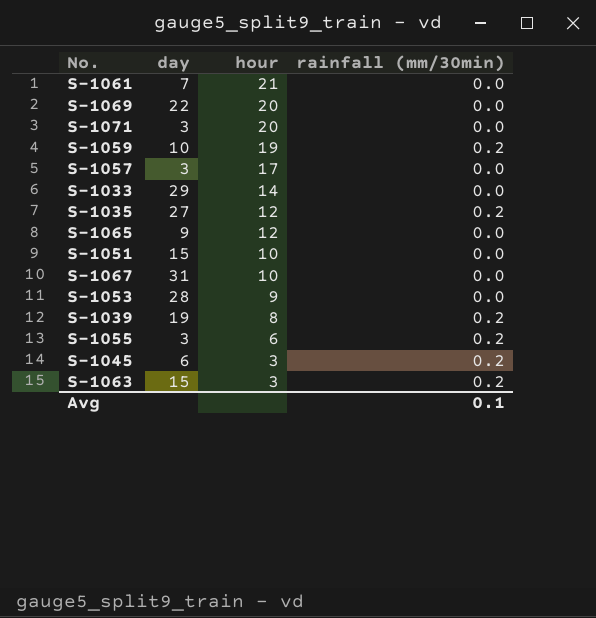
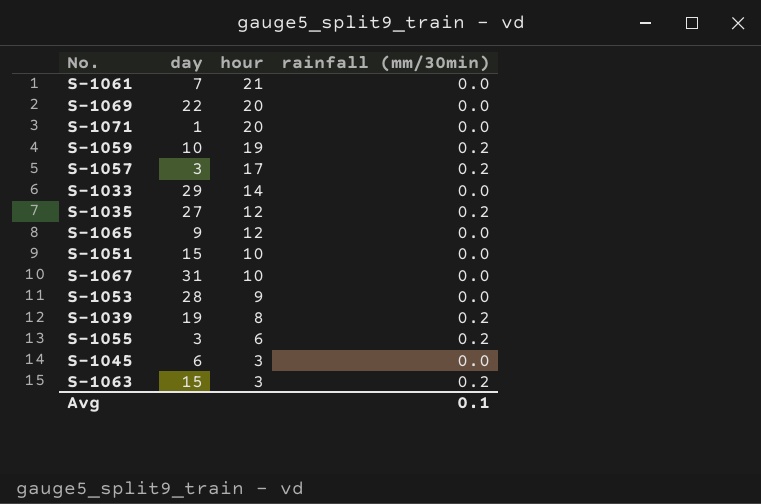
S-1071 | day: 3 -> 1
S-1057 | rainfall (mm/30min): 0.0 -> 0.2
S-1045 | rainfall (mm/30min): 0.2 -> 0.0

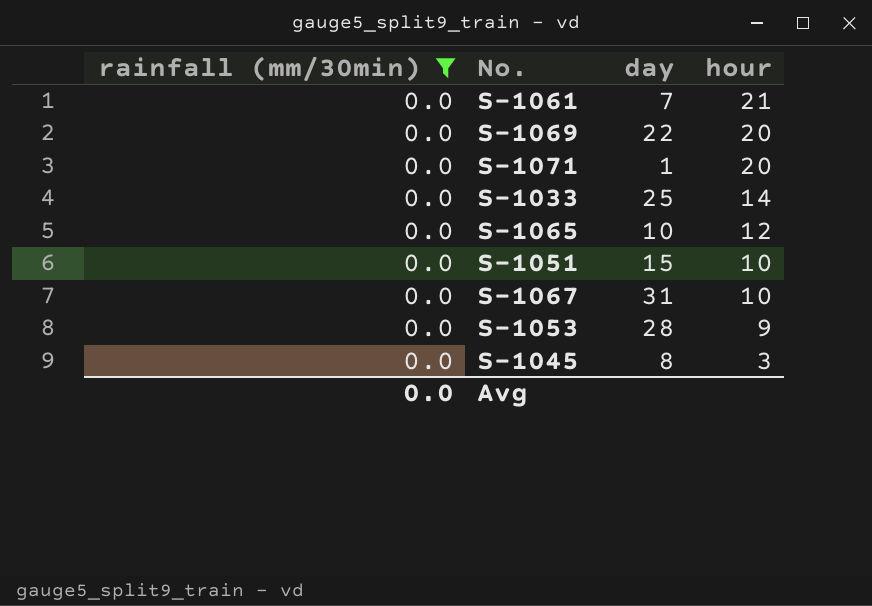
filter: none -> rainfall (mm/30min) = 0.0
column rainfall (mm/30min) | position: 4 -> 1
S-1033 | day: 29 -> 25
S-1065 | day: 9 -> 10
S-1045 | day: 6 -> 8
Avg | rainfall (mm/30min): 0.1 -> 0.0

